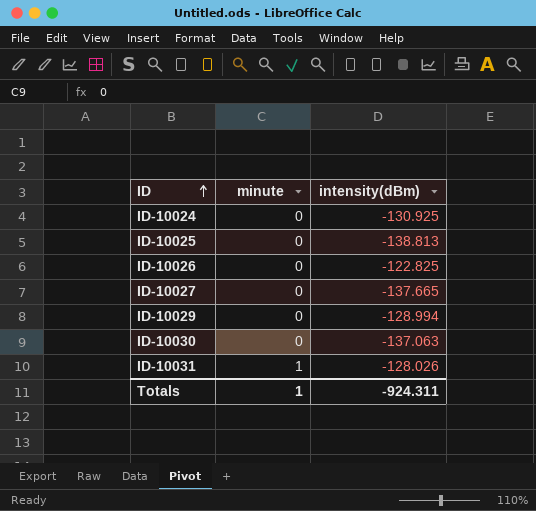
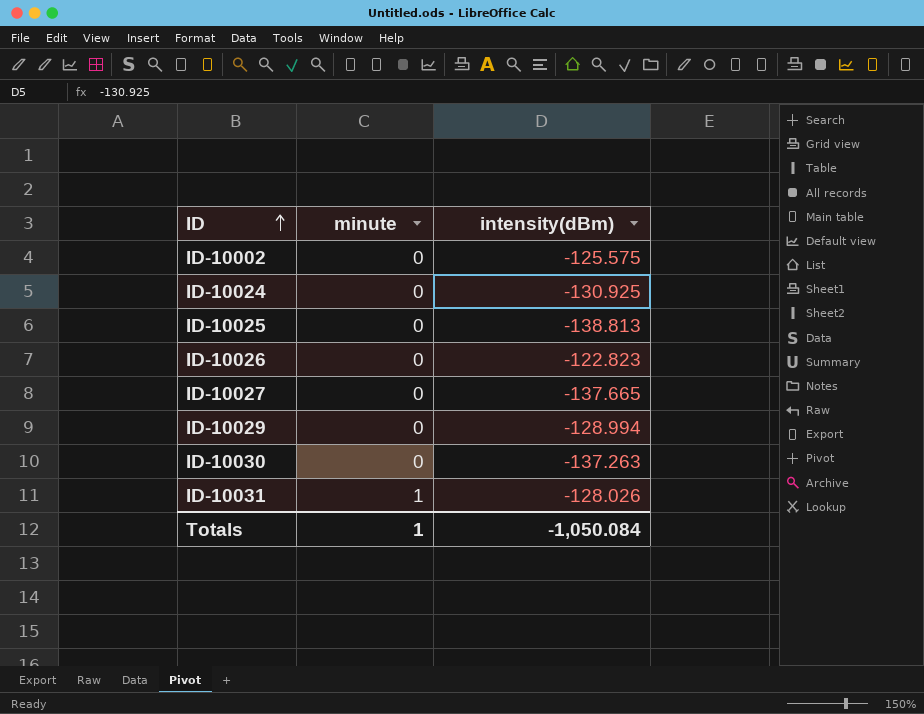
row ID-10002: none -> 0 | -125.575
ID-10026 | intensity(dBm): -122.825 -> -122.823
ID-10030 | intensity(dBm): -137.063 -> -137.263
Totals | intensity(dBm): -924.311 -> -1,050.084

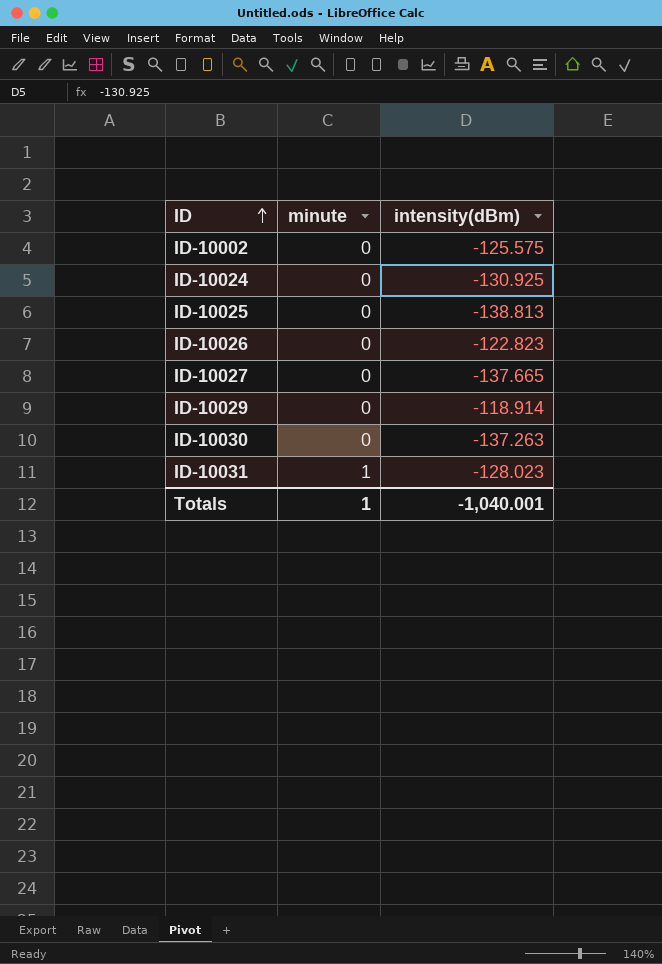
ID-10029 | intensity(dBm): -128.994 -> -118.914
ID-10031 | intensity(dBm): -128.026 -> -128.023
Totals | intensity(dBm): -1,050.084 -> -1,040.001

